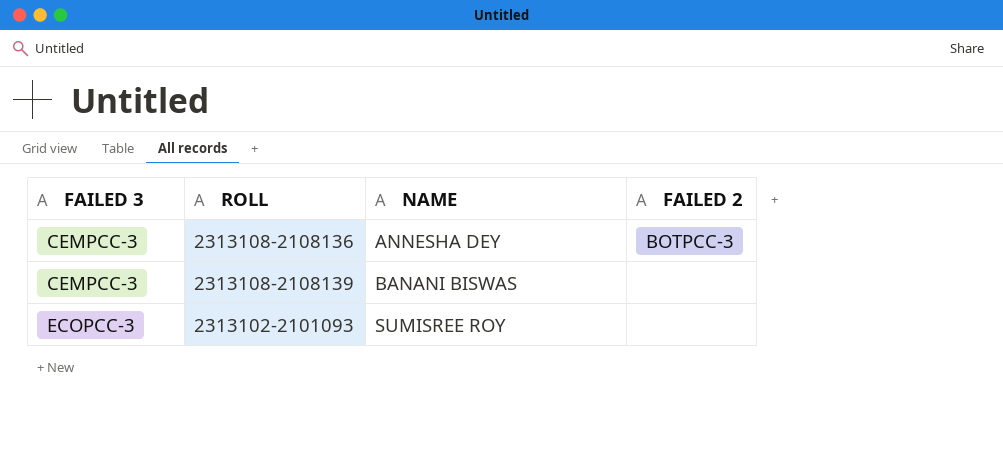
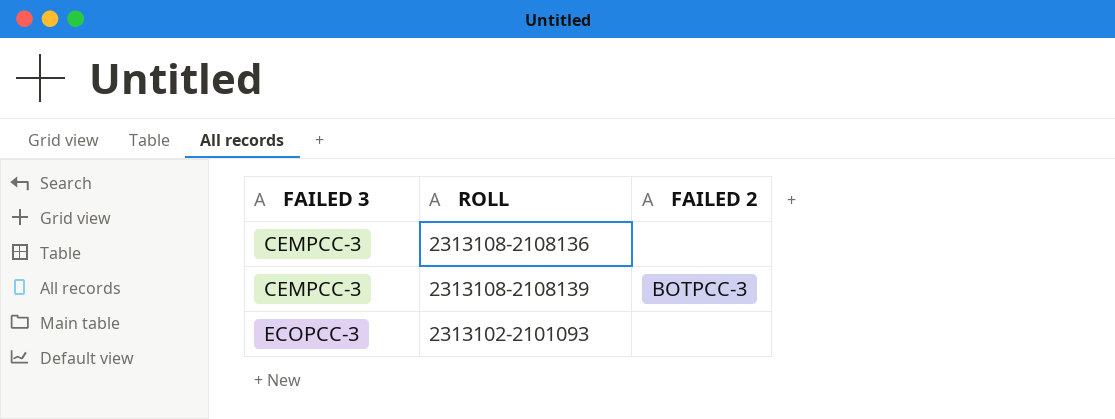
column NAME | position: 3 -> none
2313108-2108136 | FAILED 2: BOTPCC-3 -> none
2313108-2108139 | FAILED 2: none -> BOTPCC-3

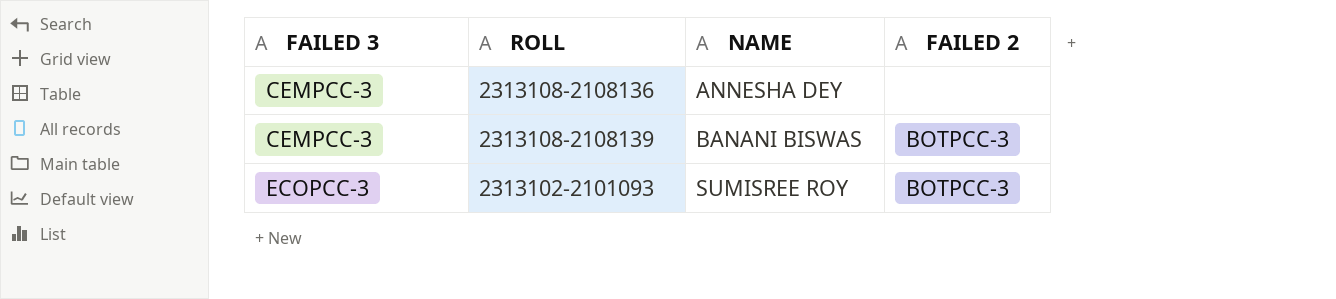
column NAME | position: none -> 3
2313102-2101093 | FAILED 2: none -> BOTPCC-3

